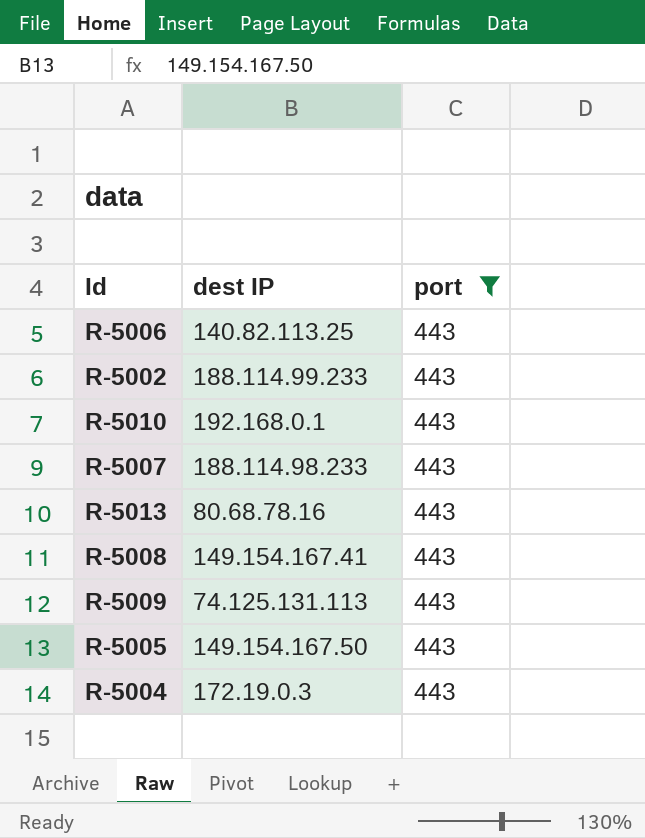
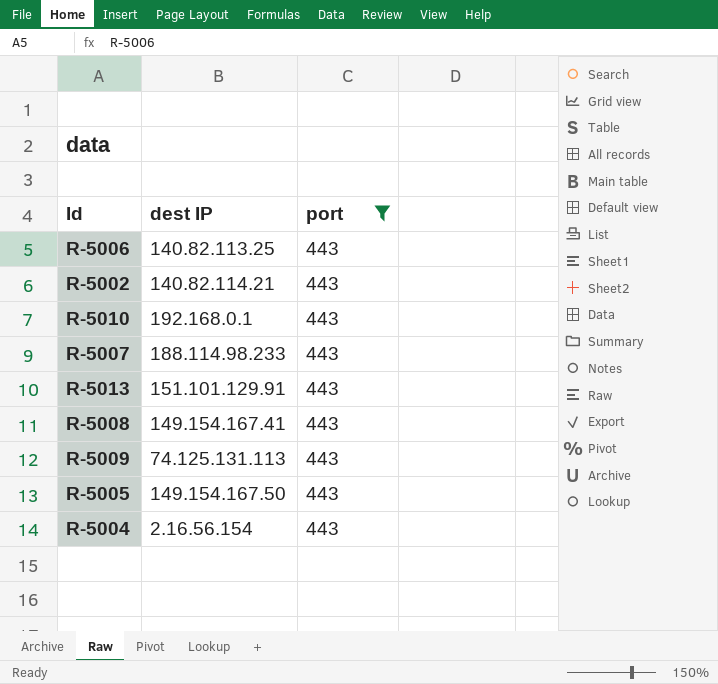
R-5002 | dest IP: 188.114.99.233 -> 140.82.114.21
R-5013 | dest IP: 80.68.78.16 -> 151.101.129.91
R-5004 | dest IP: 172.19.0.3 -> 2.16.56.154

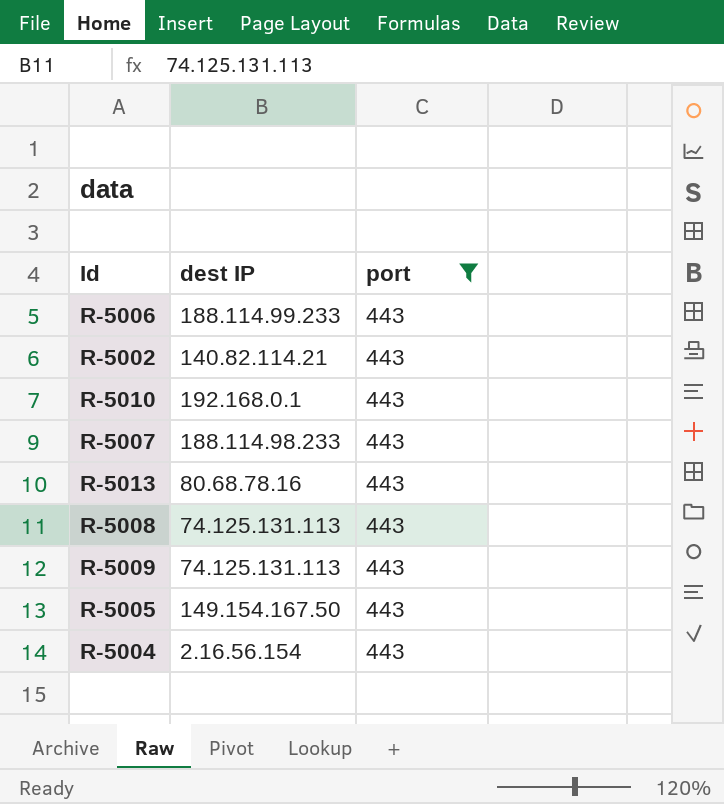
R-5006 | dest IP: 140.82.113.25 -> 188.114.99.233
R-5013 | dest IP: 151.101.129.91 -> 80.68.78.16
R-5008 | dest IP: 149.154.167.41 -> 74.125.131.113

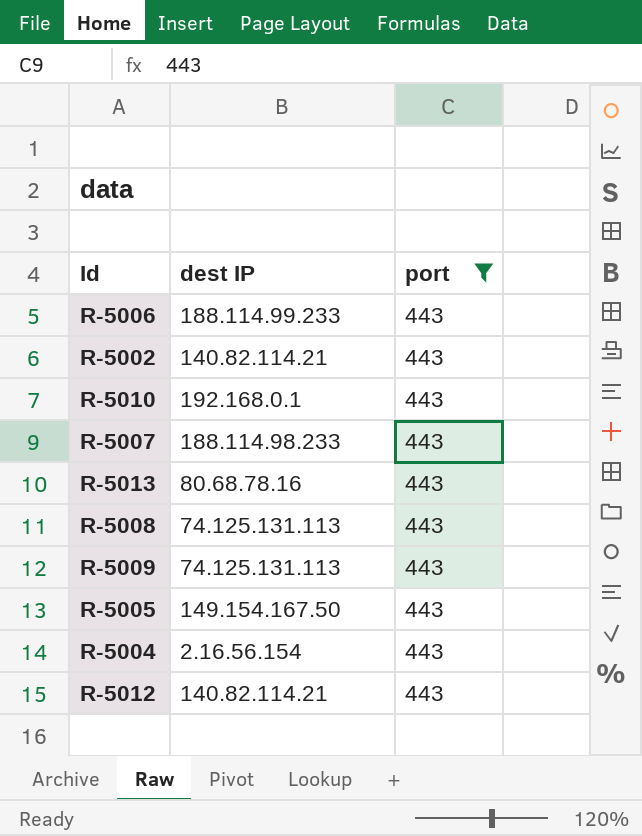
row R-5012: none -> 140.82.114.21 | 443

